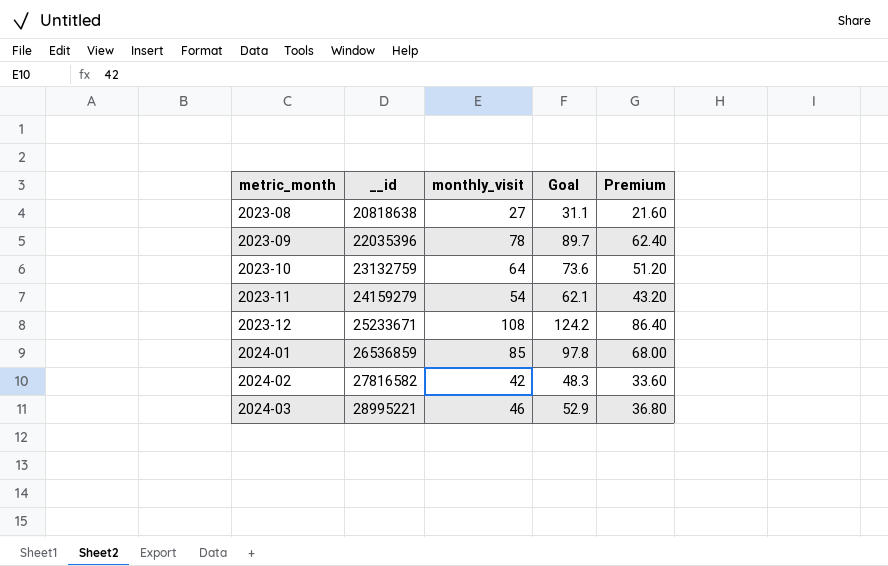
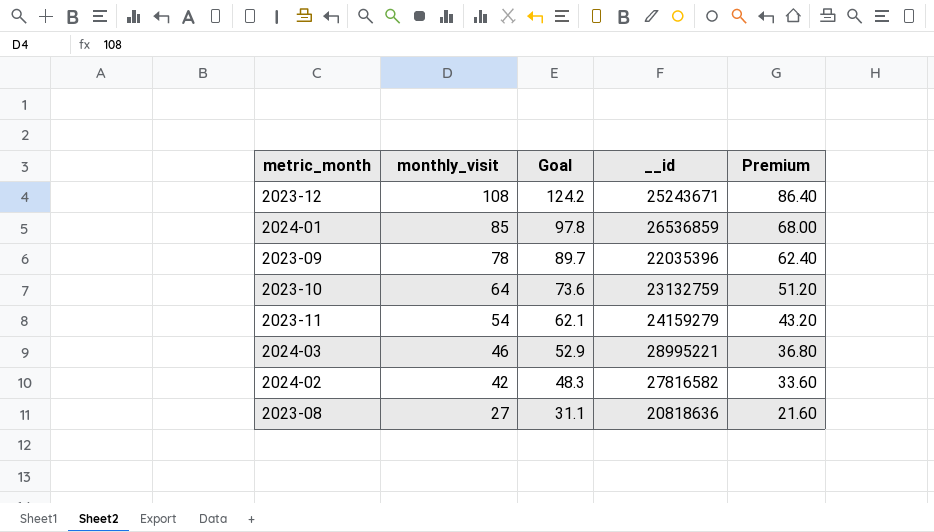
row order: metric_month ascending -> monthly_visit descending
column __id | position: 2 -> 4
2023-12 | __id: 25233671 -> 25243671
2023-08 | __id: 20818638 -> 20818636

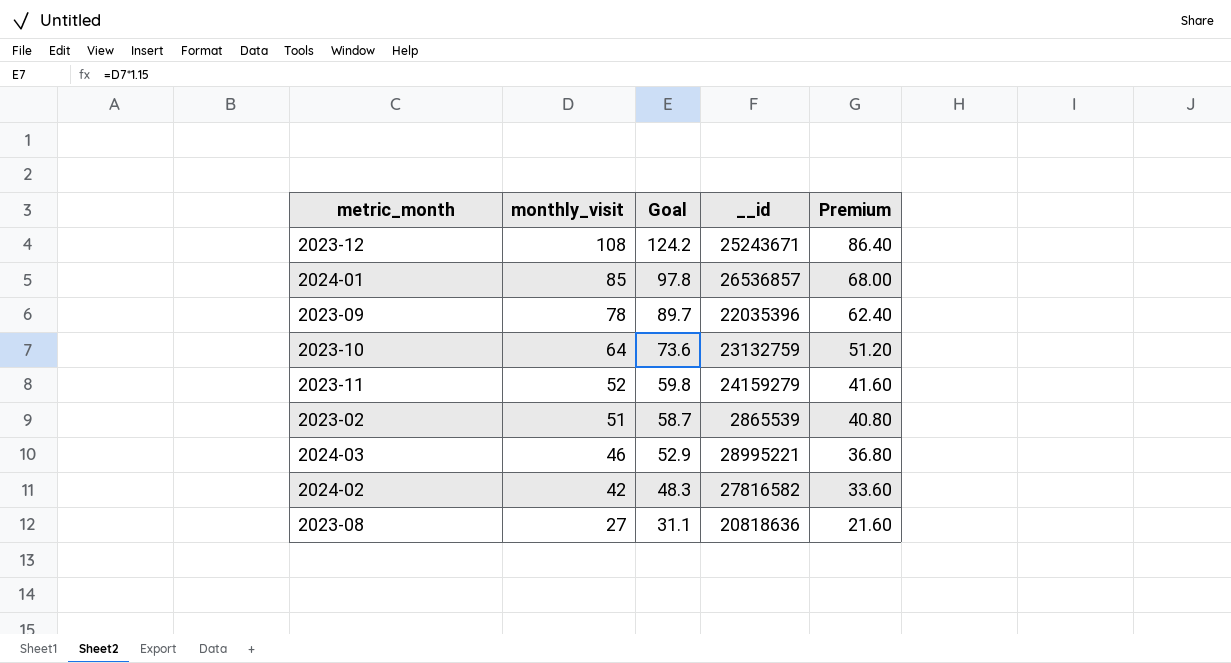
2024-01 | __id: 26536859 -> 26536857
2023-11 | monthly_visit: 54 -> 52
2023-11 | Goal: 62.1 -> 59.8
2023-11 | Premium: 43.20 -> 41.60
row 2023-02: none -> 51 | 58.7 | 2865539 | 40.80

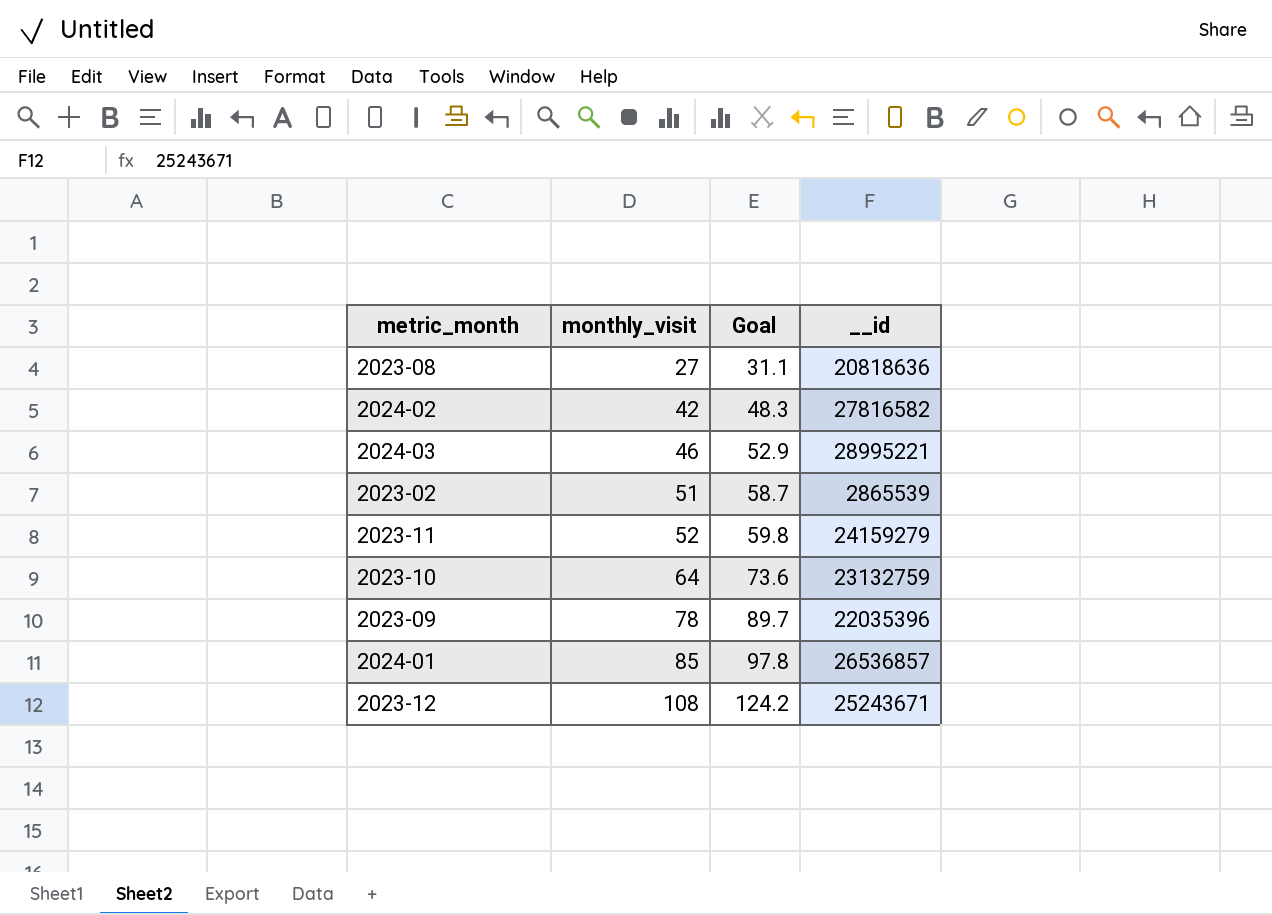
row order: monthly_visit descending -> monthly_visit ascending
column Premium | formula: [monthly_visit] * 0.8 -> none

